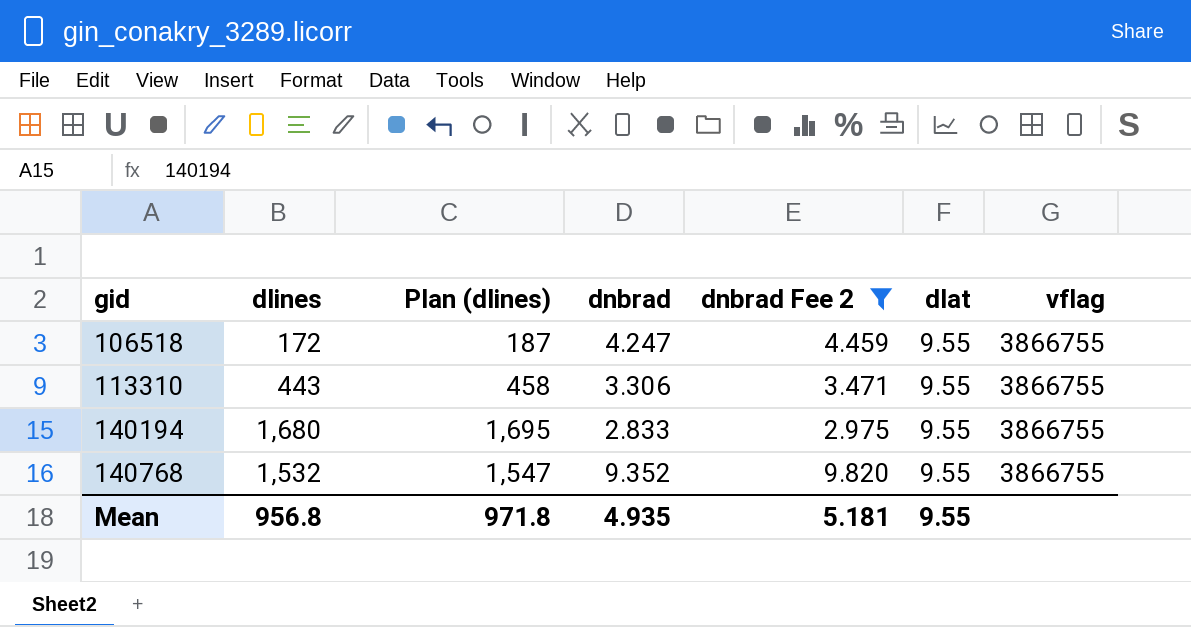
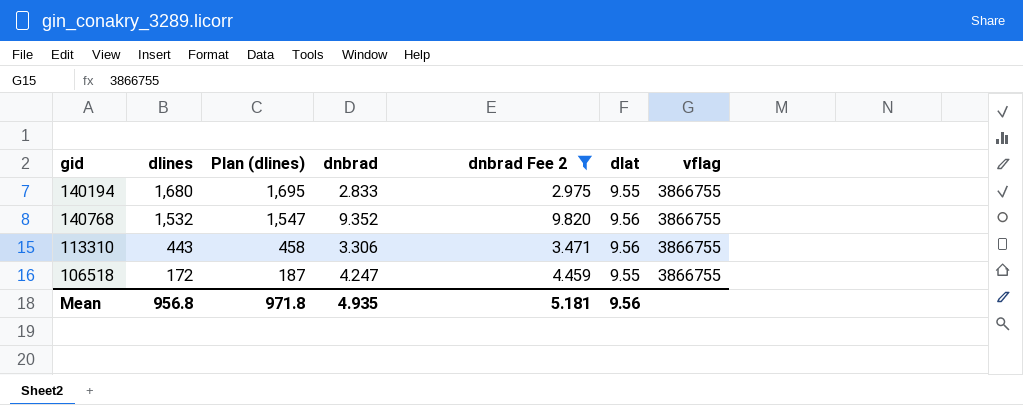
row order: gid ascending -> dlines descending
140768 | dlat: 9.55 -> 9.56
113310 | dlat: 9.55 -> 9.56
Mean | dlat: 9.55 -> 9.56

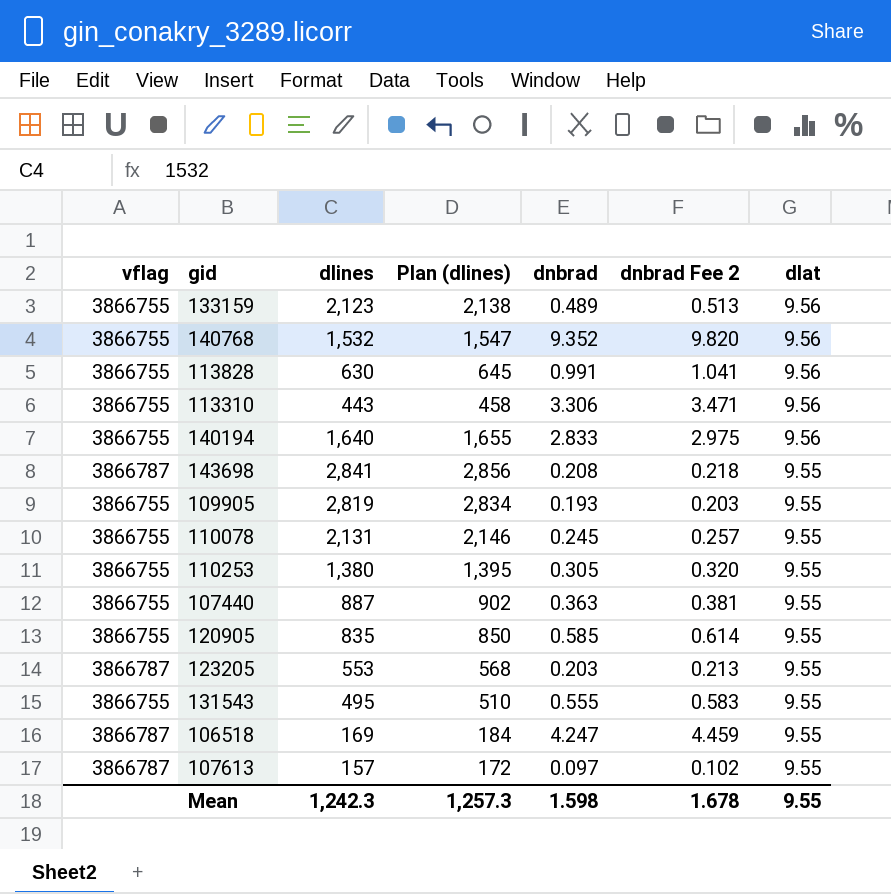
filter: dnbrad Fee 2 >= 2.975 -> none
row order: dlines descending -> dlat descending
column vflag | position: 7 -> 1
140194 | dlines: 1,680 -> 1,640
140194 | Plan (dlines): 1,695 -> 1,655
140194 | dlat: 9.55 -> 9.56
106518 | vflag: 3866755 -> 3866787
106518 | dlines: 172 -> 169
106518 | Plan (dlines): 187 -> 184
Mean | dlines: 956.8 -> 1,242.3
Mean | Plan (dlines): 971.8 -> 1,257.3
Mean | dnbrad: 4.935 -> 1.598
Mean | dnbrad Fee 2: 5.181 -> 1.678
Mean | dlat: 9.56 -> 9.55

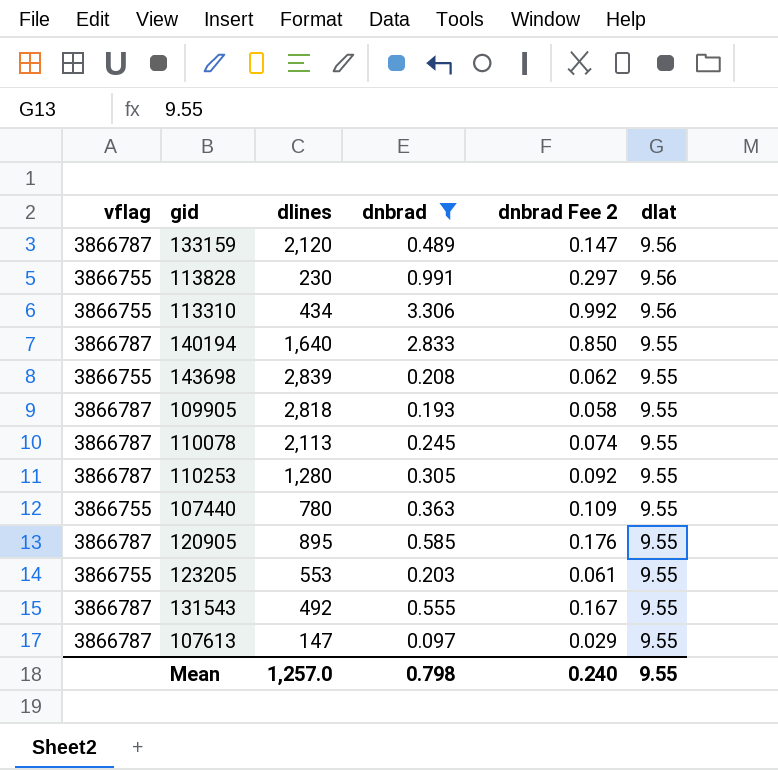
filter: none -> dnbrad <= 3.306
column Plan (dlines) | formula: [dlines] + 15 -> none
column dnbrad Fee 2 | formula: [dnbrad] * 1.05 -> [dnbrad] * 0.3
133159 | vflag: 3866755 -> 3866787
133159 | dlines: 2,123 -> 2,120
113828 | dlines: 630 -> 230
113310 | dlines: 443 -> 434
140194 | vflag: 3866755 -> 3866787
140194 | dlat: 9.56 -> 9.55
143698 | vflag: 3866787 -> 3866755
143698 | dlines: 2,841 -> 2,839
109905 | vflag: 3866755 -> 3866787
109905 | dlines: 2,819 -> 2,818
110078 | vflag: 3866755 -> 3866787
110078 | dlines: 2,131 -> 2,113
110253 | vflag: 3866755 -> 3866787
110253 | dlines: 1,380 -> 1,280
107440 | dlines: 887 -> 780
120905 | vflag: 3866755 -> 3866787
120905 | dlines: 835 -> 895
123205 | vflag: 3866787 -> 3866755
131543 | vflag: 3866755 -> 3866787
131543 | dlines: 495 -> 492
107613 | dlines: 157 -> 147
Mean | dlines: 1,242.3 -> 1,257.0
Mean | dnbrad: 1.598 -> 0.798
Mean | dnbrad Fee 2: 1.678 -> 0.240

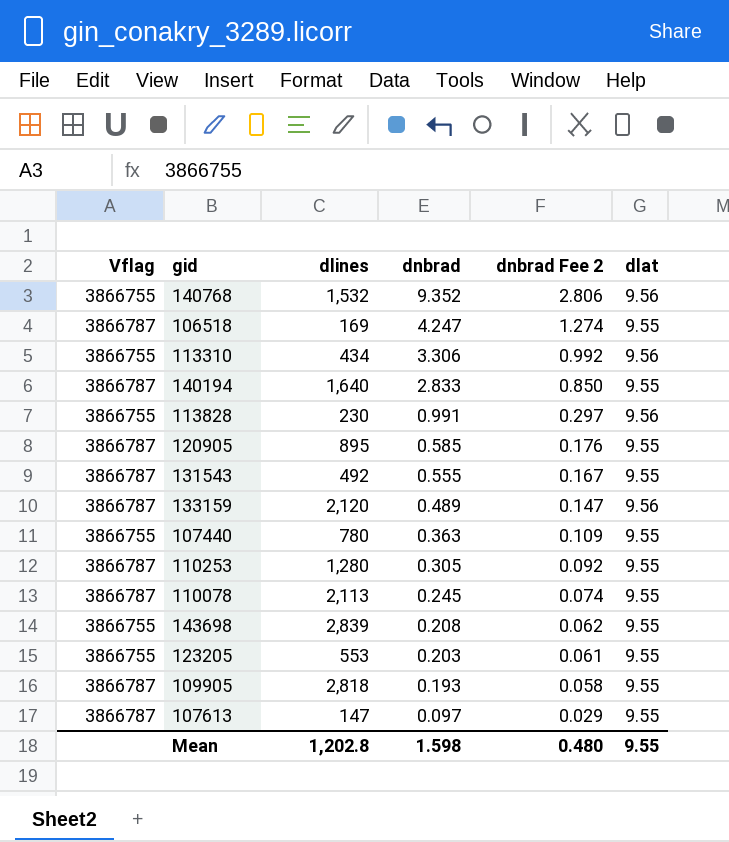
filter: dnbrad <= 3.306 -> none
row order: dlat descending -> dnbrad descending
column name: vflag -> Vflag
Mean | dlines: 1,257.0 -> 1,202.8
Mean | dnbrad: 0.798 -> 1.598
Mean | dnbrad Fee 2: 0.240 -> 0.480

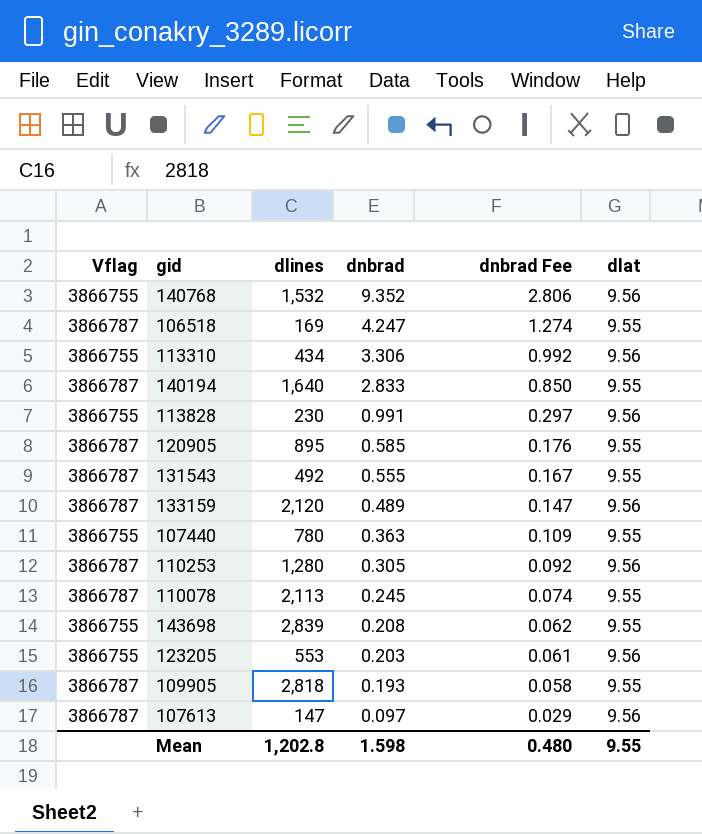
column name: dnbrad Fee 2 -> dnbrad Fee
110253 | dlat: 9.55 -> 9.56
123205 | dlat: 9.55 -> 9.56
107613 | dlat: 9.55 -> 9.56

